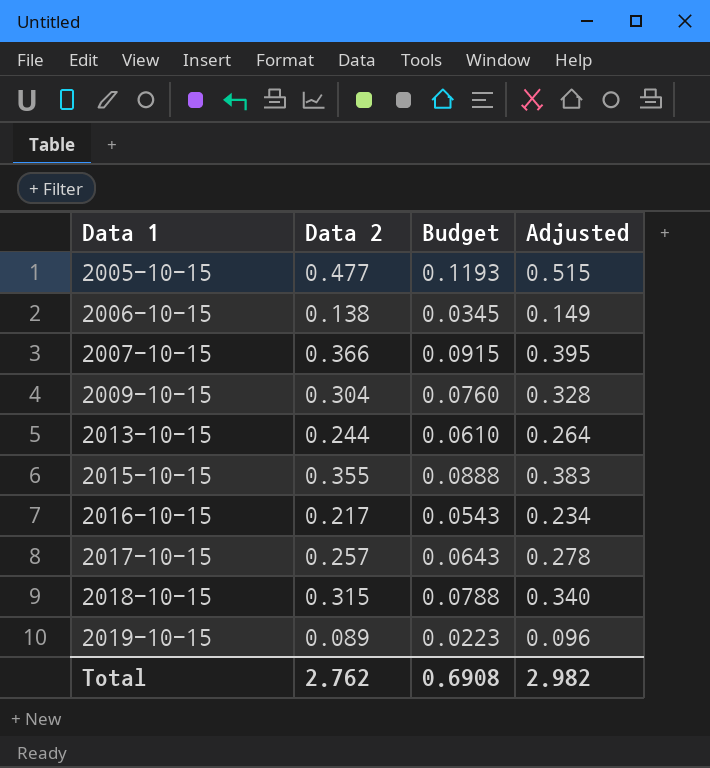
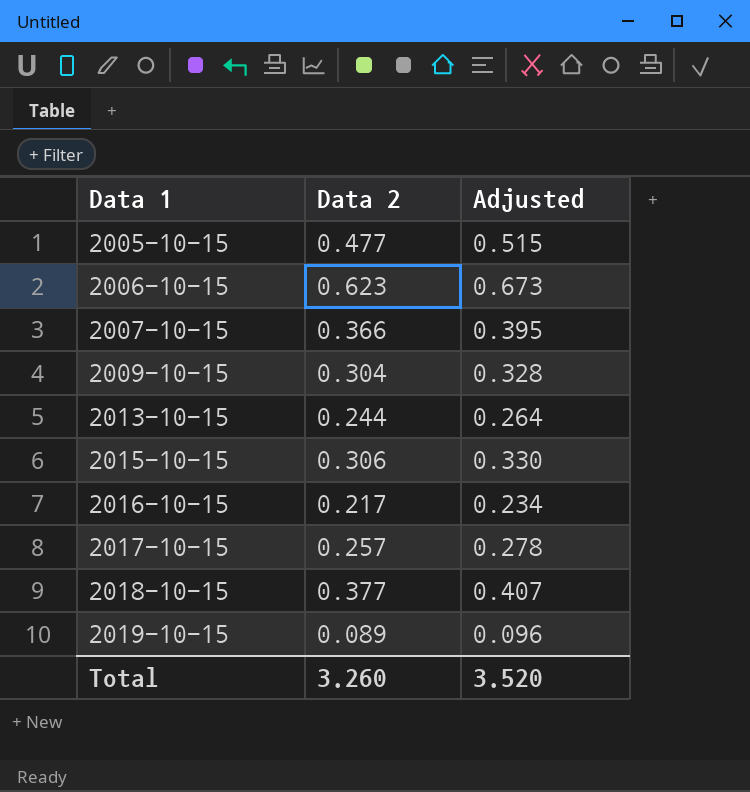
column Budget | formula: [Data 2] * 0.25 -> none
2006-10-15 | Data 2: 0.138 -> 0.623
2006-10-15 | Adjusted: 0.149 -> 0.673
2015-10-15 | Data 2: 0.355 -> 0.306
2015-10-15 | Adjusted: 0.383 -> 0.330
2018-10-15 | Data 2: 0.315 -> 0.377
2018-10-15 | Adjusted: 0.340 -> 0.407
Total | Data 2: 2.762 -> 3.260
Total | Adjusted: 2.982 -> 3.520

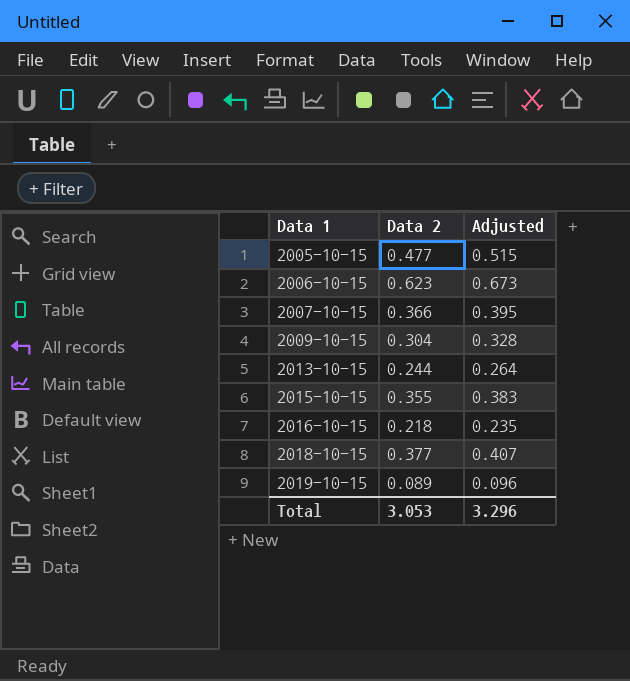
row 2017-10-15: 0.257 | 0.278 -> none
2015-10-15 | Data 2: 0.306 -> 0.355
2015-10-15 | Adjusted: 0.330 -> 0.383
2016-10-15 | Data 2: 0.217 -> 0.218
2016-10-15 | Adjusted: 0.234 -> 0.235
Total | Data 2: 3.260 -> 3.053
Total | Adjusted: 3.520 -> 3.296

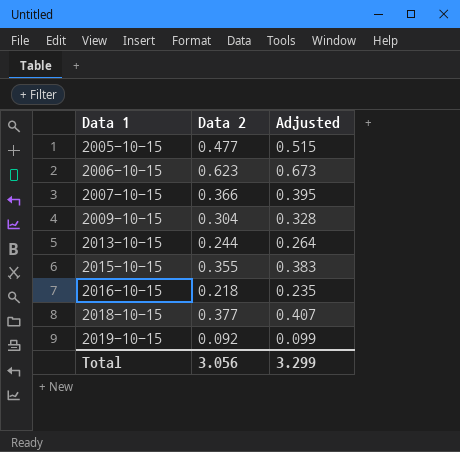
2019-10-15 | Data 2: 0.089 -> 0.092
2019-10-15 | Adjusted: 0.096 -> 0.099
Total | Data 2: 3.053 -> 3.056
Total | Adjusted: 3.296 -> 3.299

